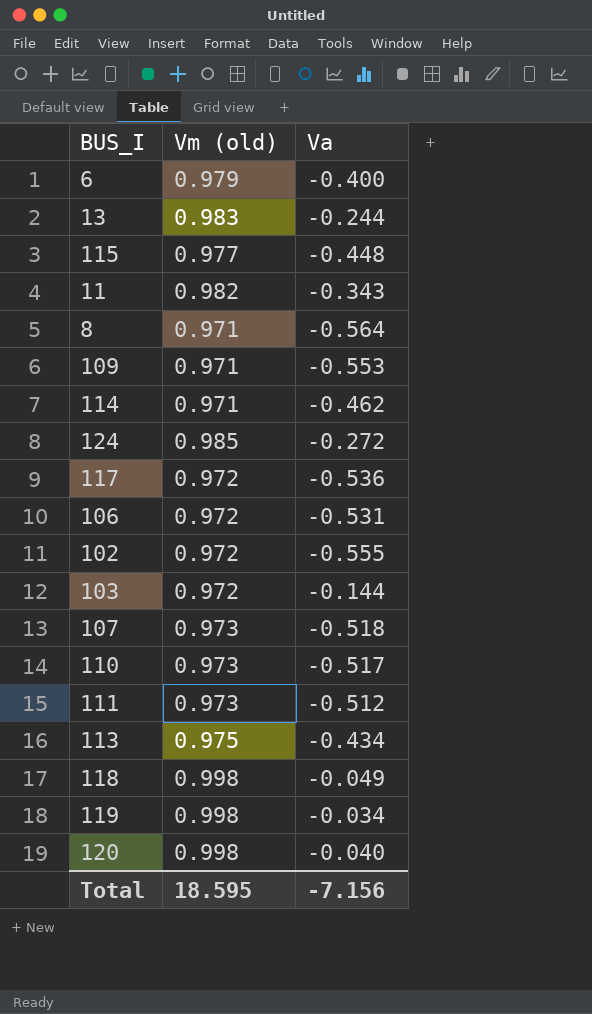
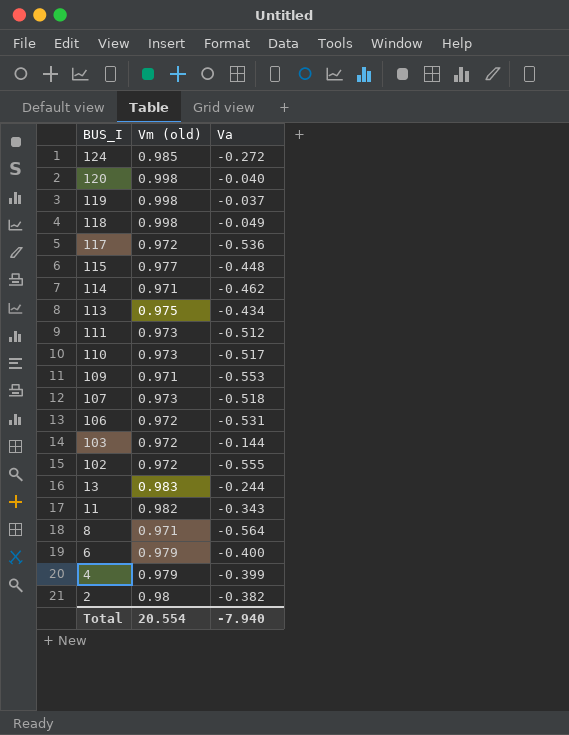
row order: none -> BUS_I descending
119 | Va: -0.034 -> -0.037
row 4: none -> 0.979 | -0.399
row 2: none -> 0.98 | -0.382
Total | Vm (old): 18.595 -> 20.554
Total | Va: -7.156 -> -7.940

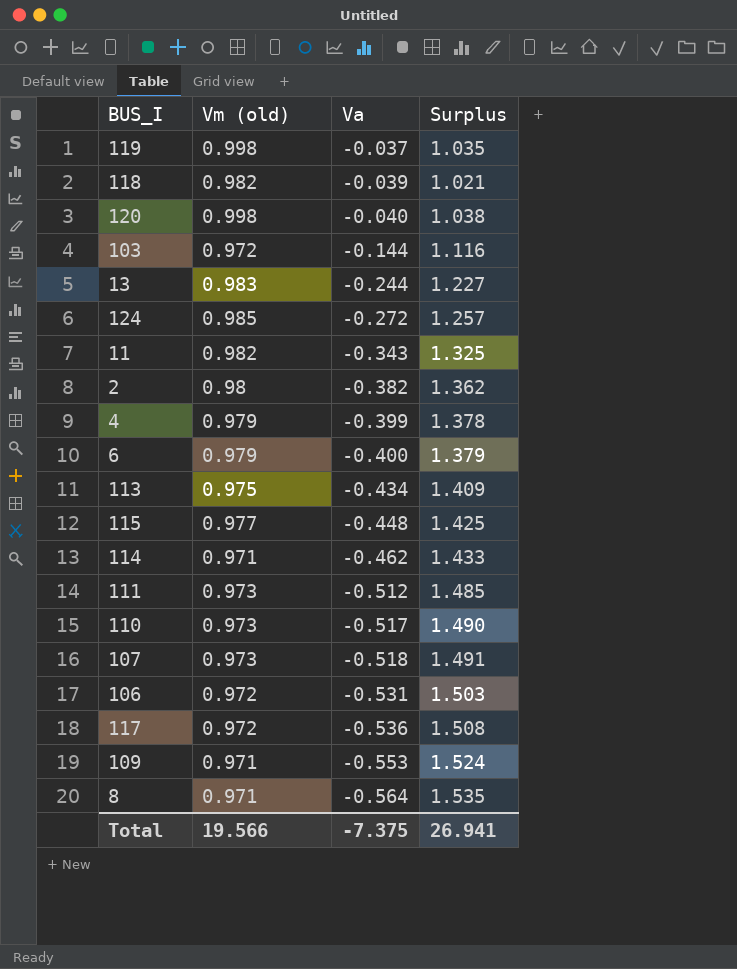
row order: BUS_I descending -> Va descending
column Surplus | formula: none -> [Vm (old)] - [Va]
row 102: 0.972 | -0.555 -> none
118 | Vm (old): 0.998 -> 0.982
118 | Va: -0.049 -> -0.039
Total | Vm (old): 20.554 -> 19.566
Total | Va: -7.940 -> -7.375

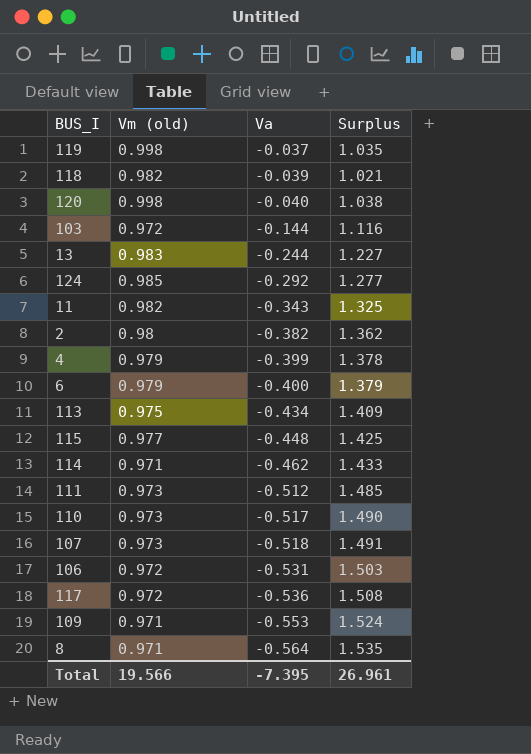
124 | Va: -0.272 -> -0.292
124 | Surplus: 1.257 -> 1.277
Total | Va: -7.375 -> -7.395
Total | Surplus: 26.941 -> 26.961

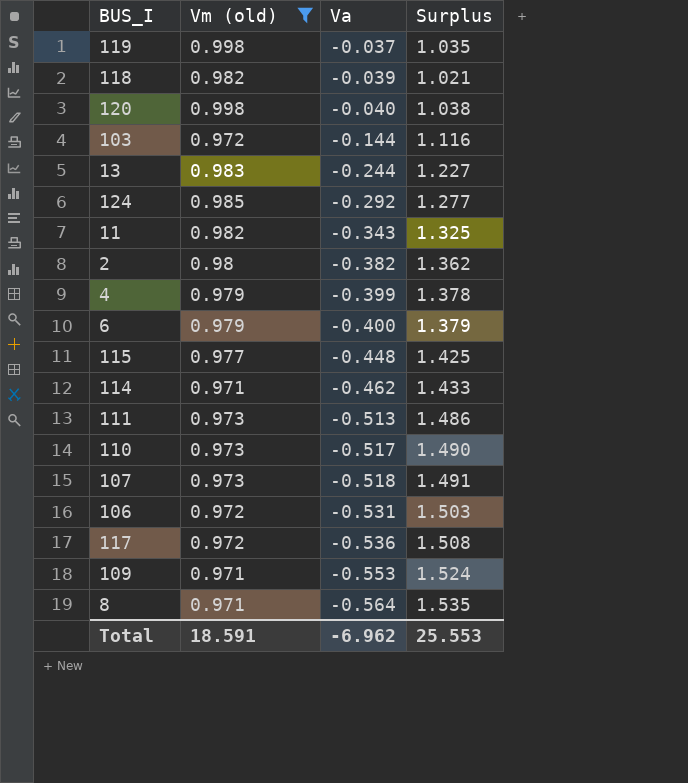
filter: none -> Vm (old) != 0.975
111 | Va: -0.512 -> -0.513
111 | Surplus: 1.485 -> 1.486
Total | Vm (old): 19.566 -> 18.591
Total | Va: -7.395 -> -6.962
Total | Surplus: 26.961 -> 25.553

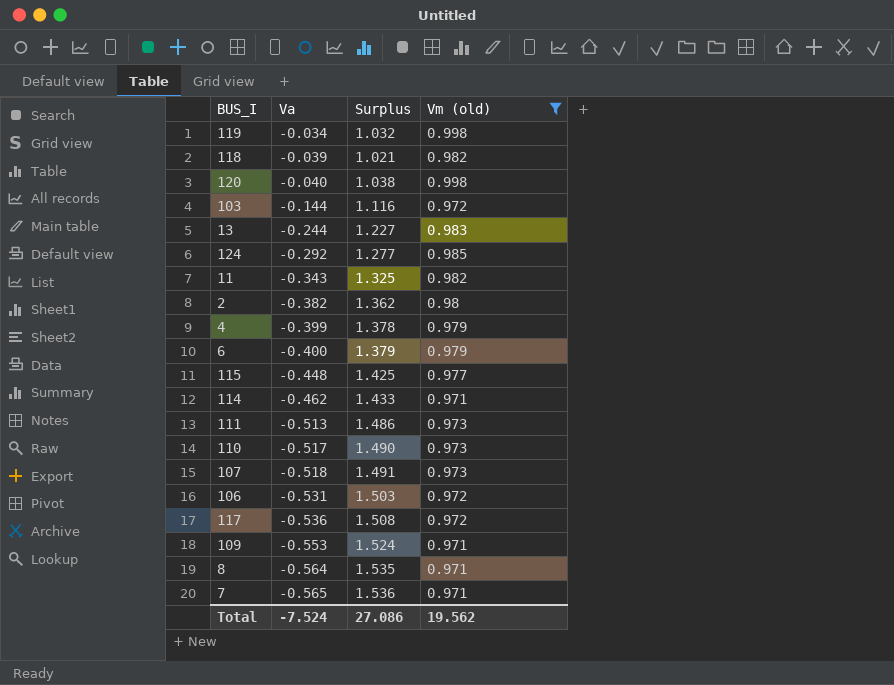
column Vm (old) | position: 2 -> 4
119 | Va: -0.037 -> -0.034
119 | Surplus: 1.035 -> 1.032
row 7: none -> -0.565 | 1.536 | 0.971
Total | Va: -6.962 -> -7.524
Total | Surplus: 25.553 -> 27.086
Total | Vm (old): 18.591 -> 19.562

